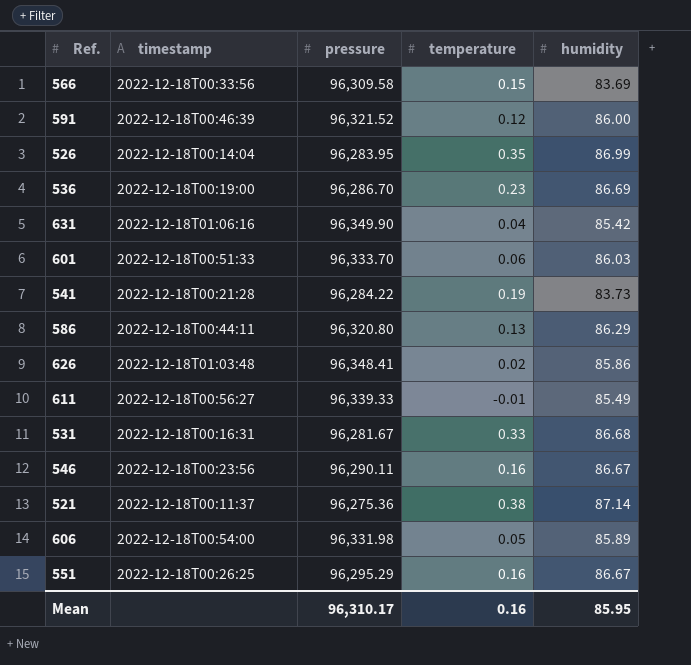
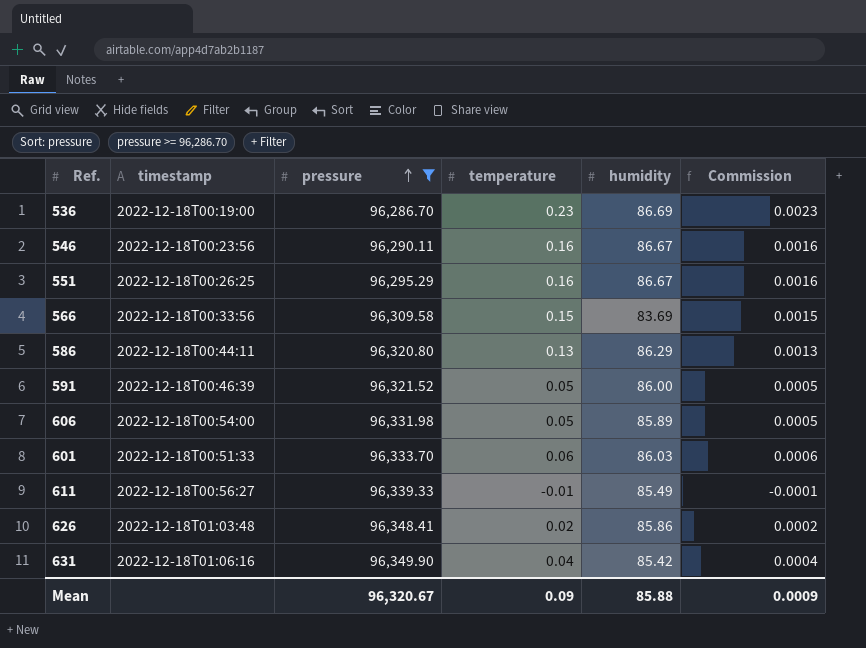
filter: none -> pressure >= 96,286.70
row order: none -> pressure ascending
column Commission | formula: none -> [temperature] * 0.01
591 | temperature: 0.12 -> 0.05
Mean | pressure: 96,310.17 -> 96,320.67
Mean | temperature: 0.16 -> 0.09
Mean | humidity: 85.95 -> 85.88

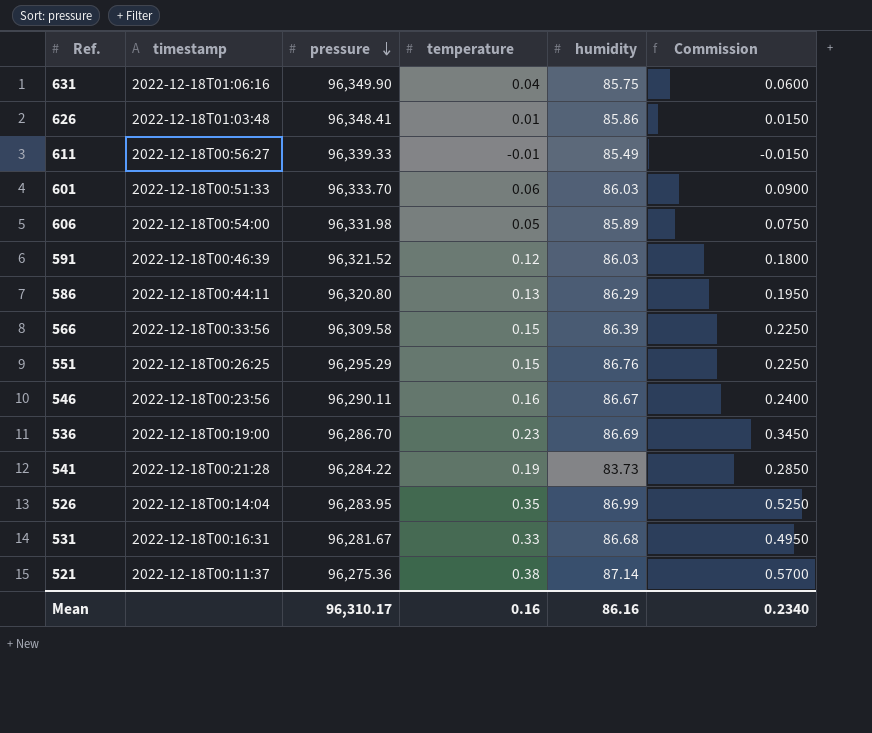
filter: pressure >= 96,286.70 -> none
row order: pressure ascending -> pressure descending
column Commission | formula: [temperature] * 0.01 -> [temperature] * 1.5
631 | humidity: 85.42 -> 85.75
626 | temperature: 0.02 -> 0.01
591 | temperature: 0.05 -> 0.12
591 | humidity: 86.00 -> 86.03
566 | humidity: 83.69 -> 86.39
551 | temperature: 0.16 -> 0.15
551 | humidity: 86.67 -> 86.76
Mean | pressure: 96,320.67 -> 96,310.17
Mean | temperature: 0.09 -> 0.16
Mean | humidity: 85.88 -> 86.16
Mean | Commission: 0.0009 -> 0.2340

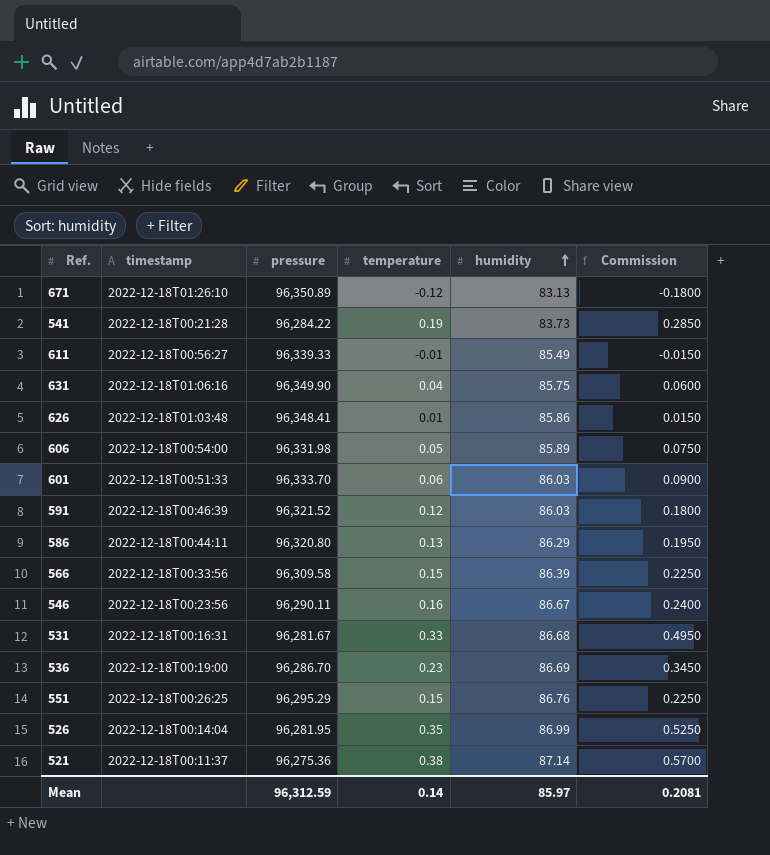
row order: pressure descending -> humidity ascending
row 671: none -> 2022-12-18T01:26:10 | 96,350.89 | -0.12 | 83.13 | -0.1800
526 | pressure: 96,283.95 -> 96,281.95
Mean | pressure: 96,310.17 -> 96,312.59
Mean | temperature: 0.16 -> 0.14
Mean | humidity: 86.16 -> 85.97
Mean | Commission: 0.2340 -> 0.2081

